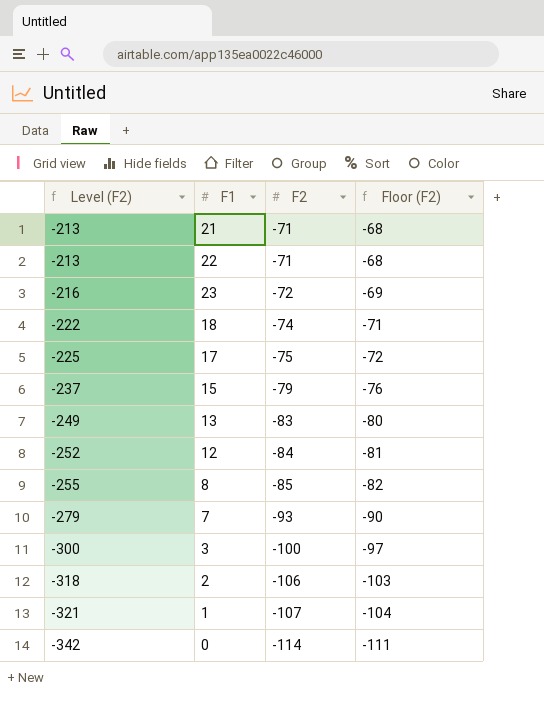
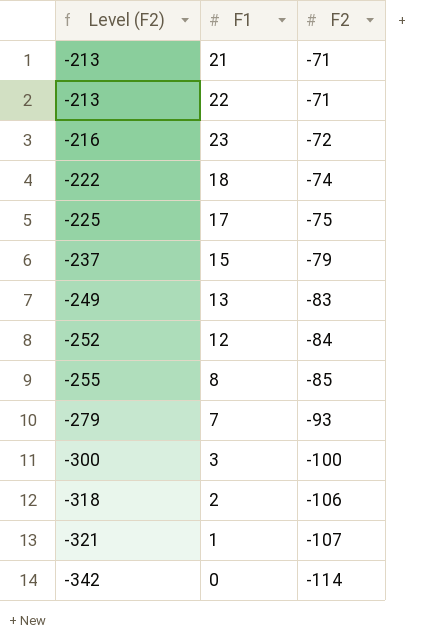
column Floor (F2) | formula: [F2] + 3 -> none

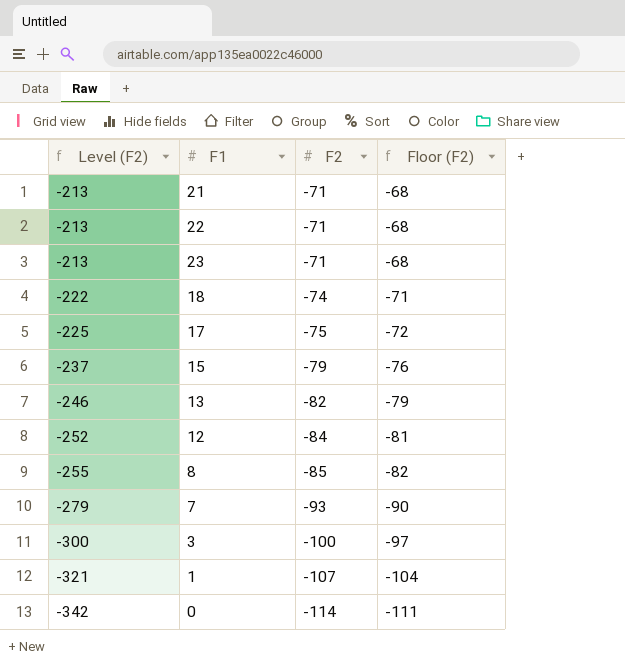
column Floor (F2) | formula: none -> [F2] + 3
row 2: -318 | -106 -> none
23 | Level (F2): -216 -> -213
23 | F2: -72 -> -71
13 | Level (F2): -249 -> -246
13 | F2: -83 -> -82

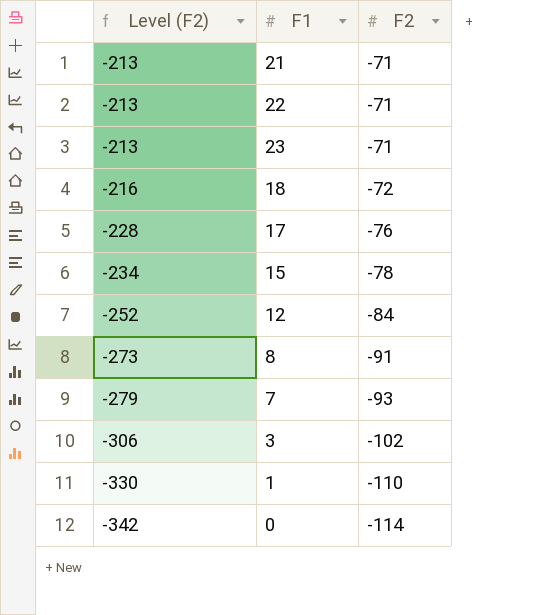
column Floor (F2) | formula: [F2] + 3 -> none
row 13: -246 | -82 | -79 -> none
18 | Level (F2): -222 -> -216
18 | F2: -74 -> -72
17 | Level (F2): -225 -> -228
17 | F2: -75 -> -76
15 | Level (F2): -237 -> -234
15 | F2: -79 -> -78
8 | Level (F2): -255 -> -273
8 | F2: -85 -> -91
3 | Level (F2): -300 -> -306
3 | F2: -100 -> -102
1 | Level (F2): -321 -> -330
1 | F2: -107 -> -110

